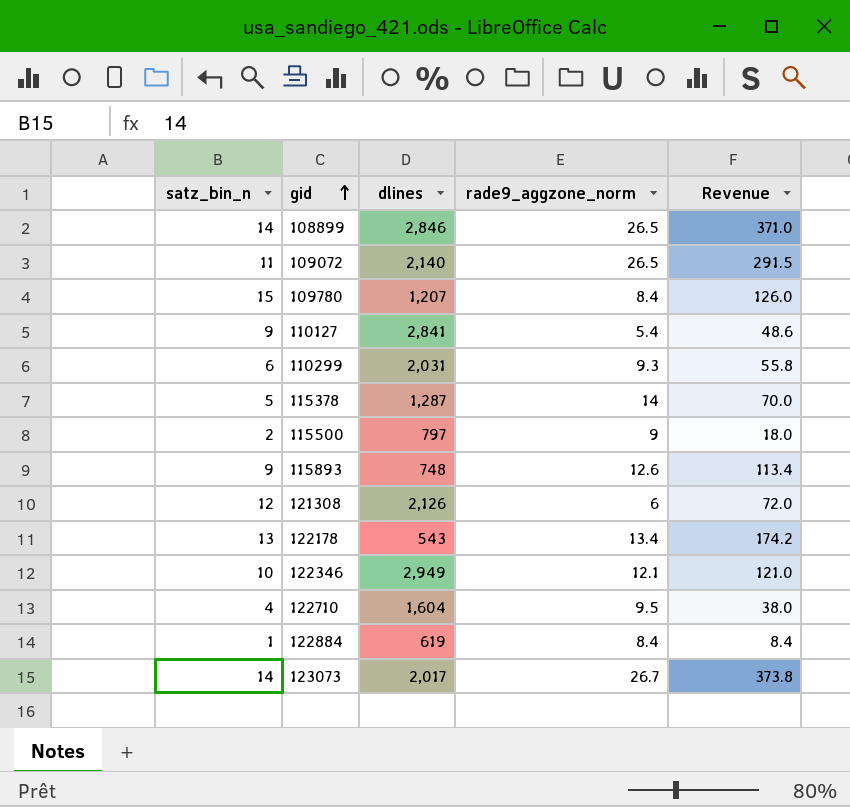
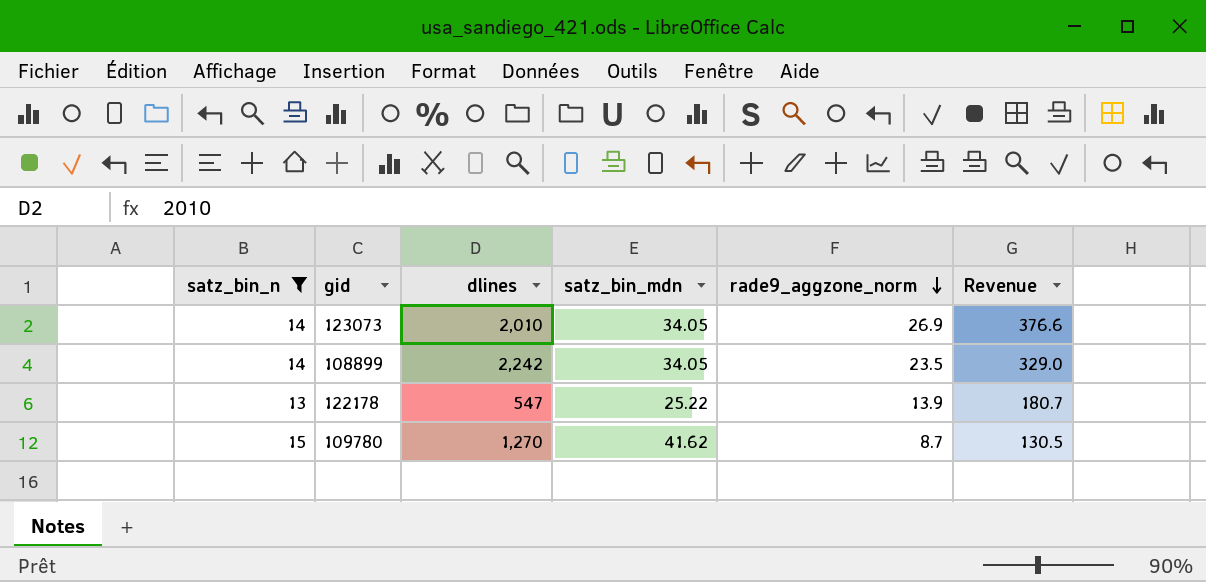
filter: none -> satz_bin_n >= 13
row order: gid ascending -> rade9_aggzone_norm descending
column satz_bin_mdn | position: none -> 4
123073 | dlines: 2,017 -> 2,010
123073 | rade9_aggzone_norm: 26.7 -> 26.9
123073 | Revenue: 373.8 -> 376.6
108899 | dlines: 2,846 -> 2,242
108899 | rade9_aggzone_norm: 26.5 -> 23.5
108899 | Revenue: 371.0 -> 329.0
122178 | dlines: 543 -> 547
122178 | rade9_aggzone_norm: 13.4 -> 13.9
122178 | Revenue: 174.2 -> 180.7
109780 | dlines: 1,207 -> 1,270
109780 | rade9_aggzone_norm: 8.4 -> 8.7
109780 | Revenue: 126.0 -> 130.5

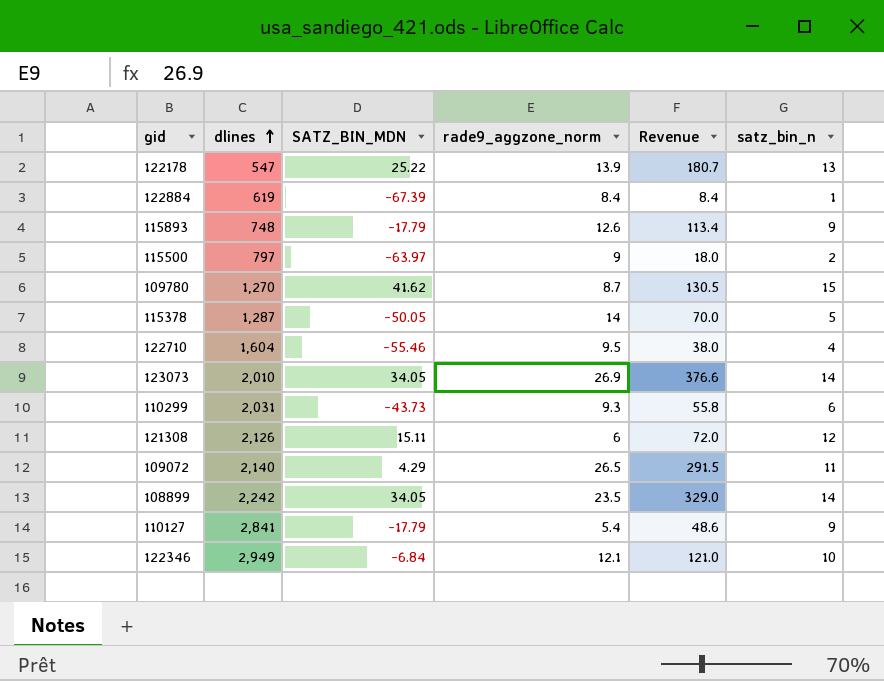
filter: satz_bin_n >= 13 -> none
row order: rade9_aggzone_norm descending -> dlines ascending
column name: satz_bin_mdn -> SATZ_BIN_MDN
column satz_bin_n | position: 1 -> 6

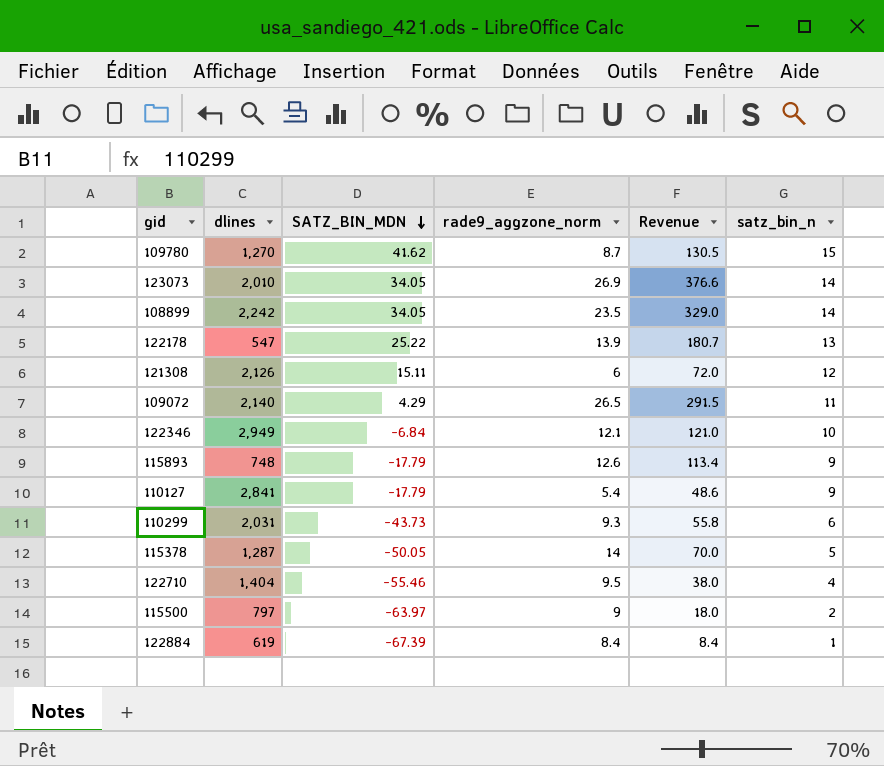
row order: dlines ascending -> SATZ_BIN_MDN descending
122710 | dlines: 1,604 -> 1,404

